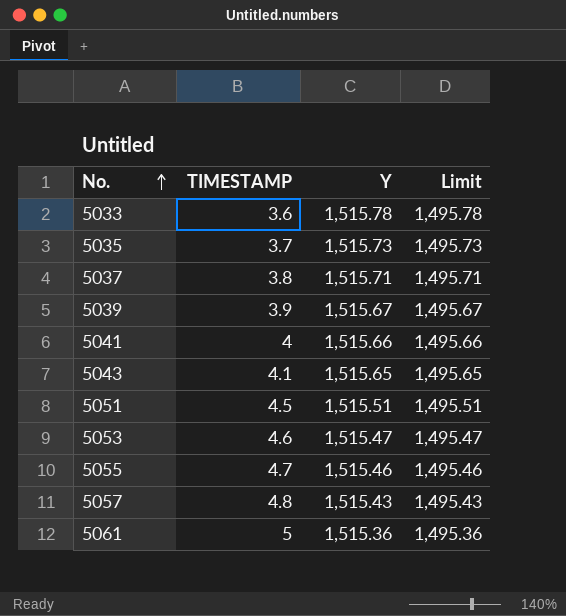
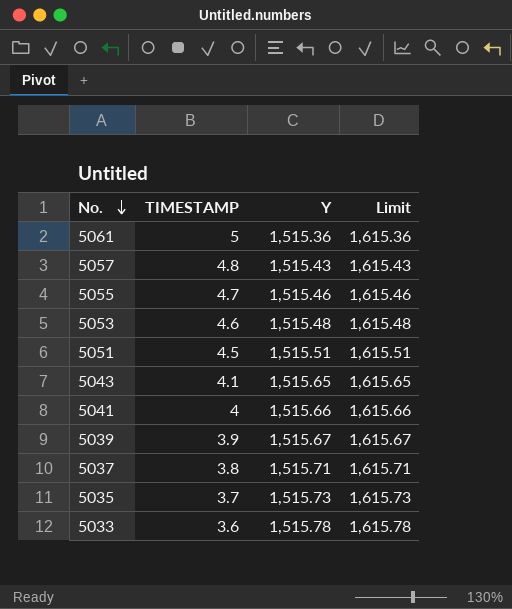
row order: No. ascending -> No. descending
column Limit | formula: [Y] - 20 -> [Y] + 100
5053 | Y: 1,515.47 -> 1,515.48

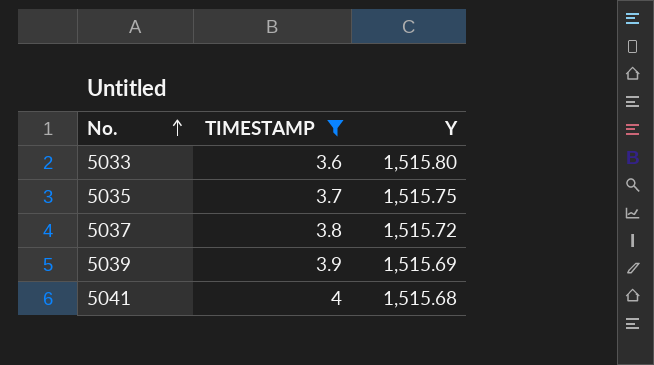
filter: none -> TIMESTAMP <= 4
row order: No. descending -> No. ascending
column Limit | formula: [Y] + 100 -> none
5033 | Y: 1,515.78 -> 1,515.80
5035 | Y: 1,515.73 -> 1,515.75
5037 | Y: 1,515.71 -> 1,515.72
5039 | Y: 1,515.67 -> 1,515.69
5041 | Y: 1,515.66 -> 1,515.68

